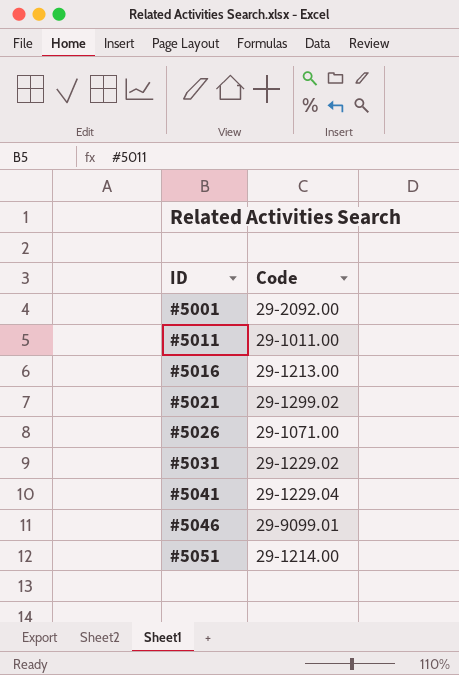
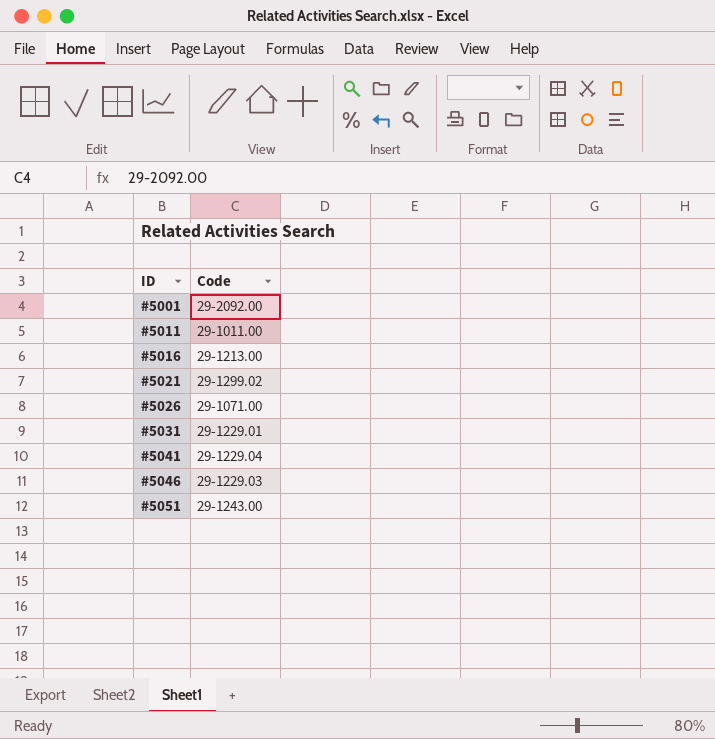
#5031 | Code: 29-1229.02 -> 29-1229.01
#5046 | Code: 29-9099.01 -> 29-1229.03
#5051 | Code: 29-1214.00 -> 29-1243.00

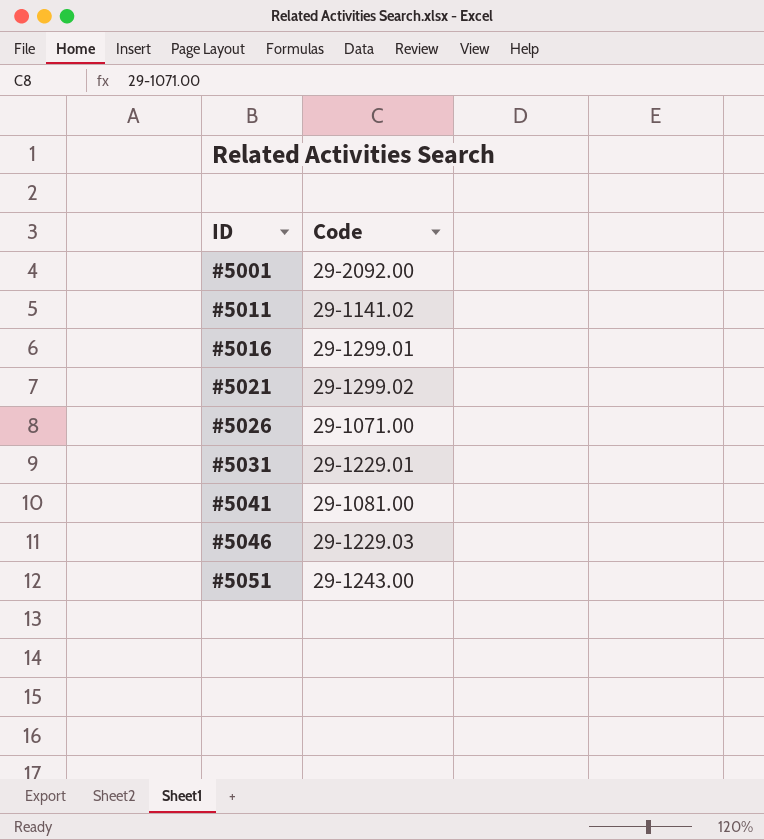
#5011 | Code: 29-1011.00 -> 29-1141.02
#5016 | Code: 29-1213.00 -> 29-1299.01
#5041 | Code: 29-1229.04 -> 29-1081.00

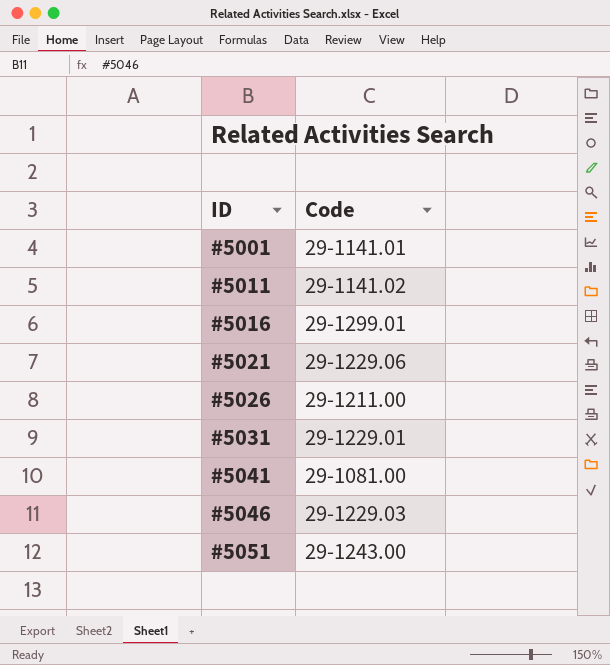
#5001 | Code: 29-2092.00 -> 29-1141.01
#5021 | Code: 29-1299.02 -> 29-1229.06
#5026 | Code: 29-1071.00 -> 29-1211.00

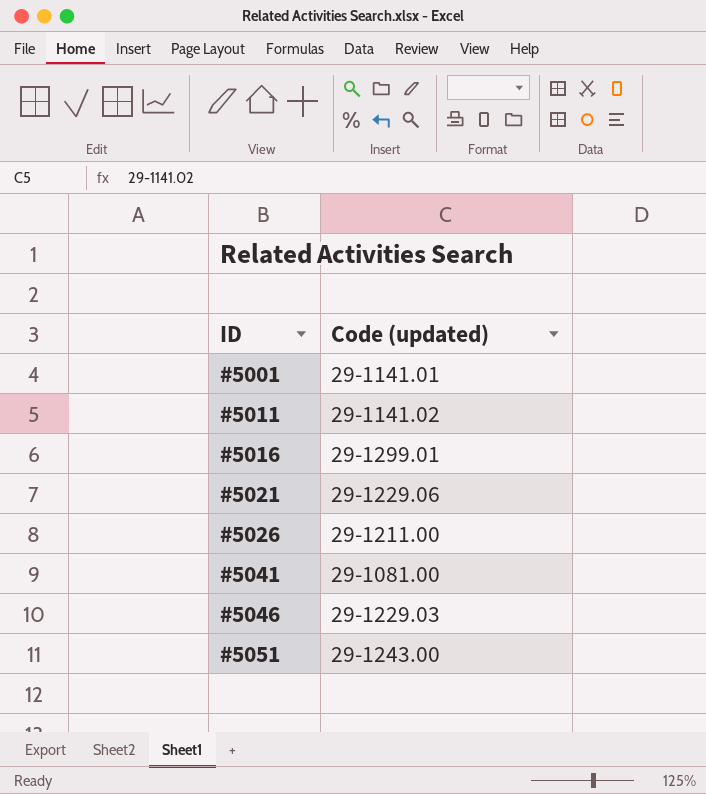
column name: Code -> Code (updated)
row #5031: 29-1229.01 -> none

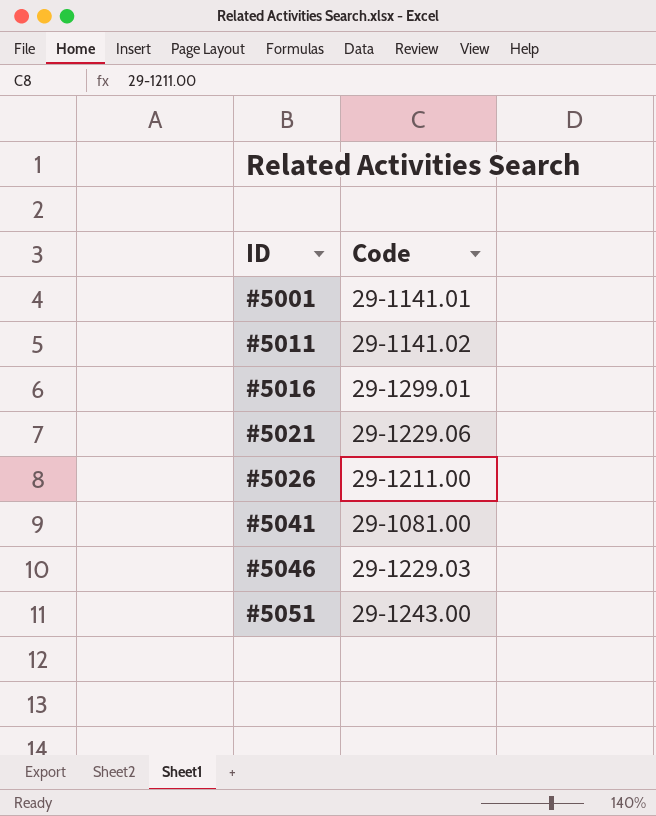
column name: Code (updated) -> Code

